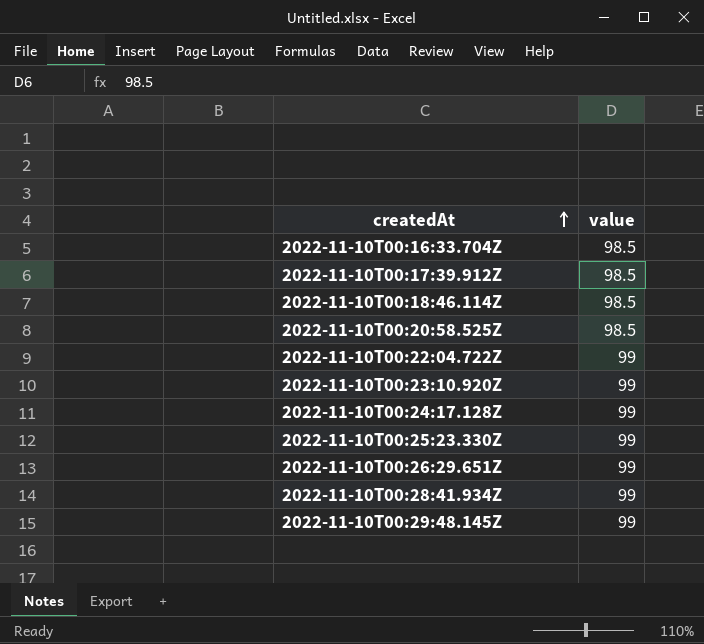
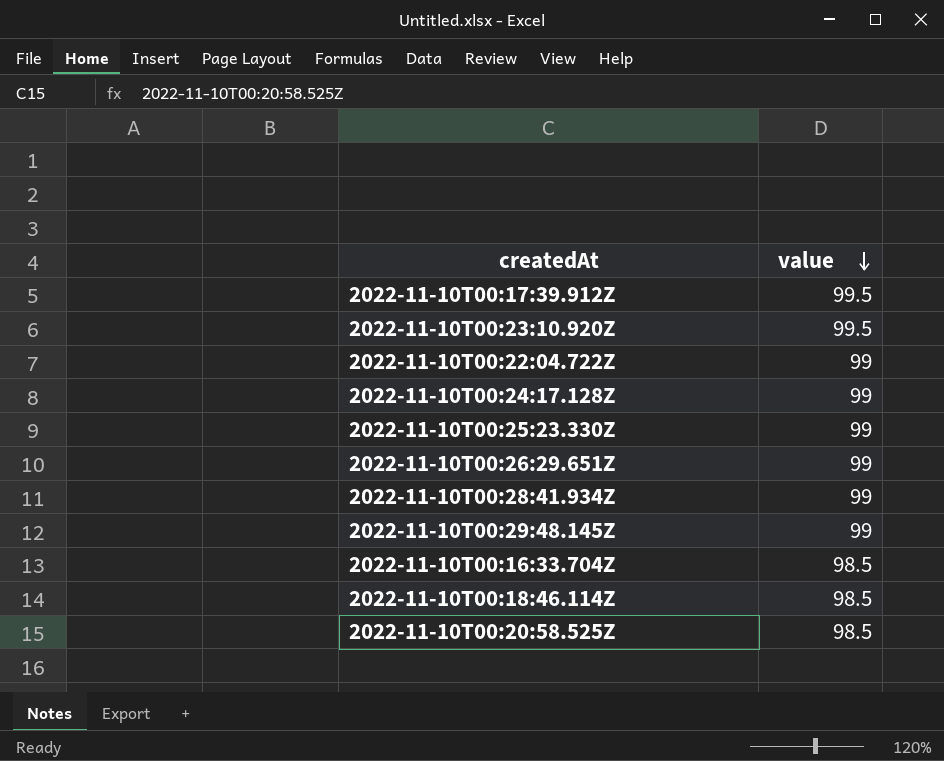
row order: createdAt ascending -> value descending
2022-11-10T00:17:39.912Z | value: 98.5 -> 99.5
2022-11-10T00:23:10.920Z | value: 99 -> 99.5

